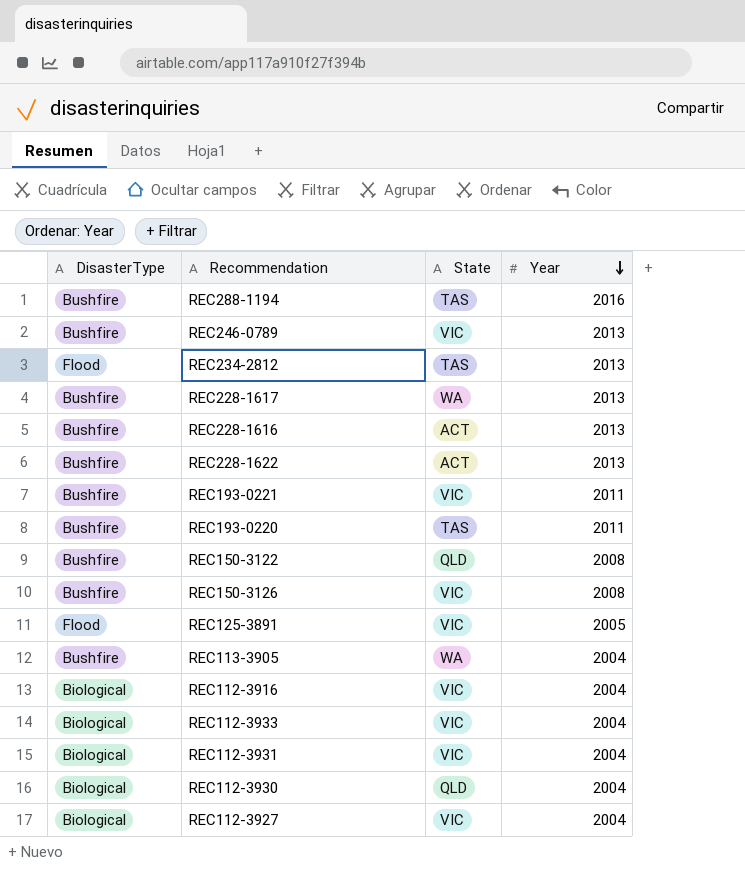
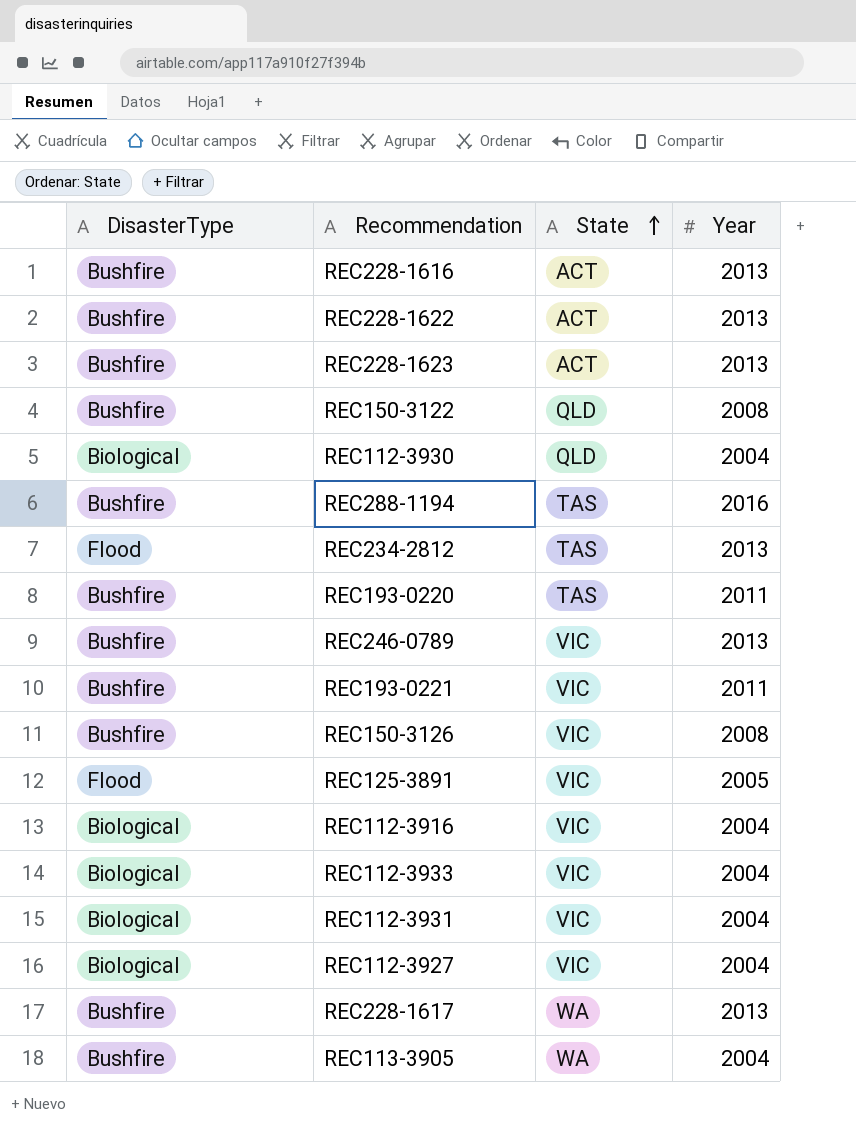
row order: Year descending -> State ascending
row REC228-1623: none -> Bushfire | ACT | 2013

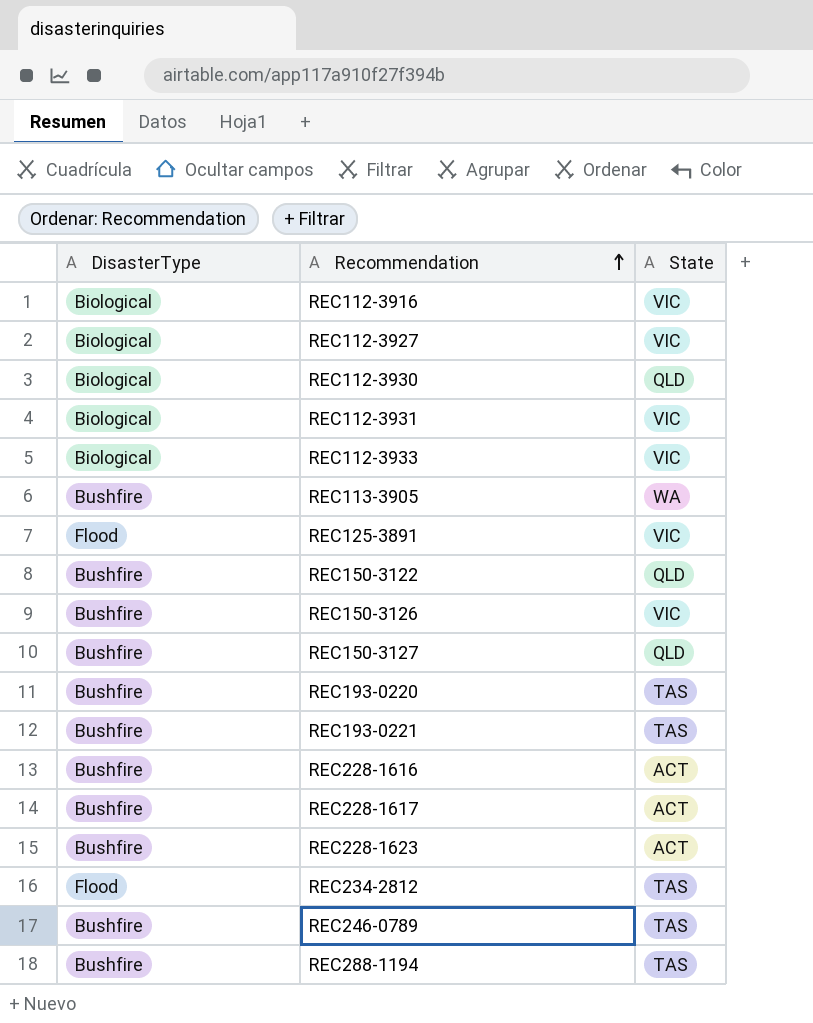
row order: State ascending -> Recommendation ascending
column Year | position: 4 -> none
row REC228-1622: Bushfire | ACT | 2013 -> none
row REC150-3127: none -> Bushfire | QLD
REC193-0221 | State: VIC -> TAS
REC228-1617 | State: WA -> ACT
REC246-0789 | State: VIC -> TAS

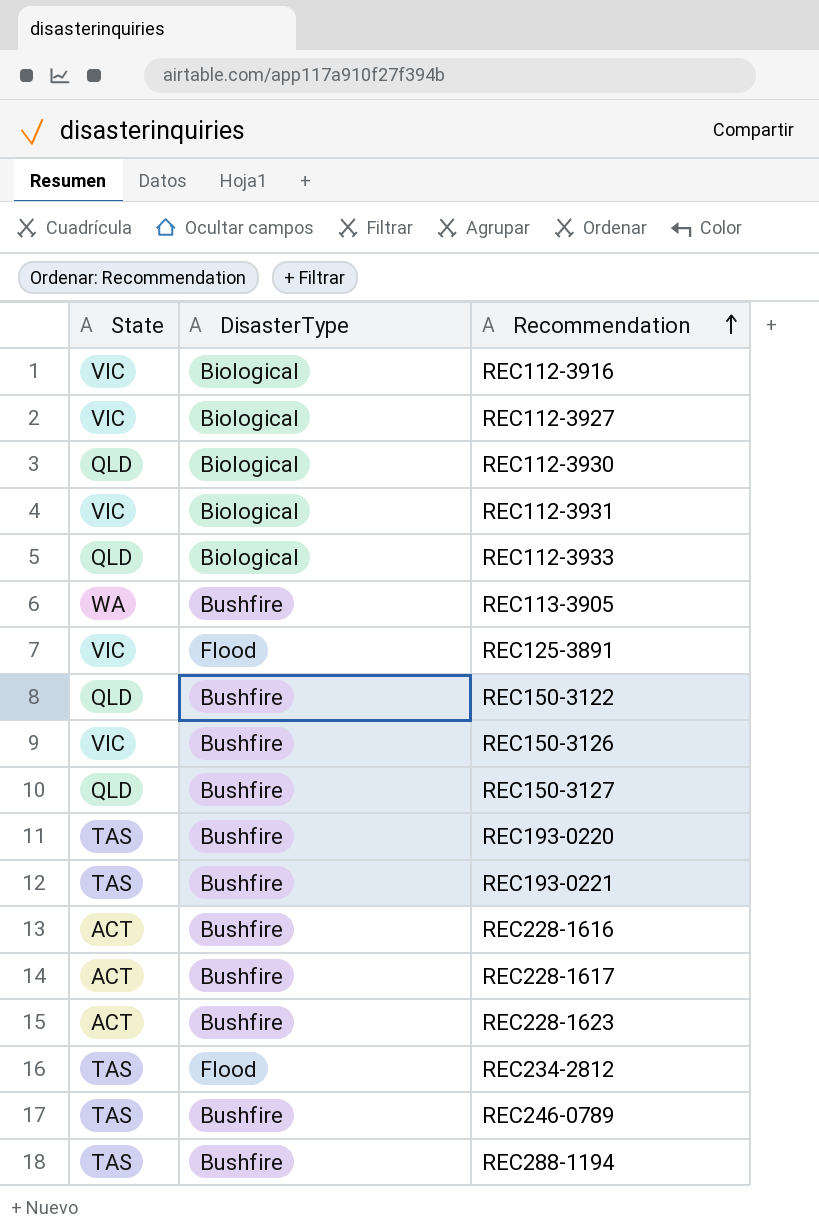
column State | position: 3 -> 1
REC112-3933 | State: VIC -> QLD

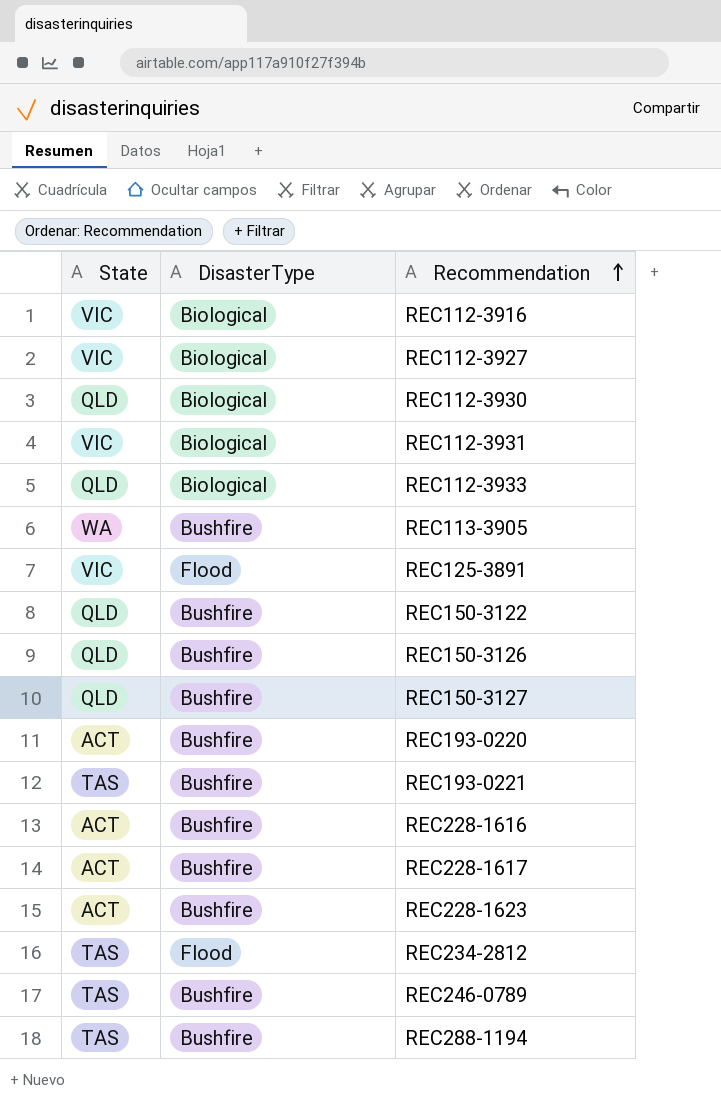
REC150-3126 | State: VIC -> QLD
REC193-0220 | State: TAS -> ACT

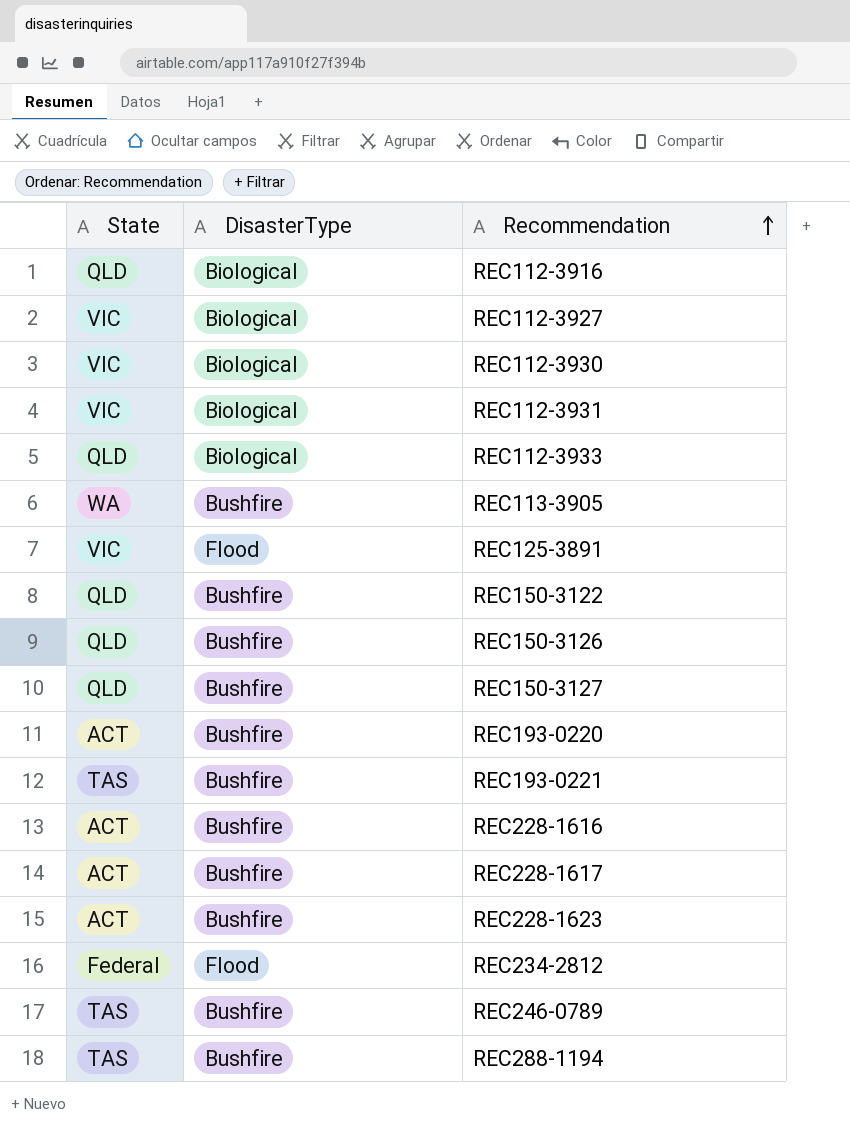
REC112-3916 | State: VIC -> QLD
REC112-3930 | State: QLD -> VIC
REC234-2812 | State: TAS -> Federal

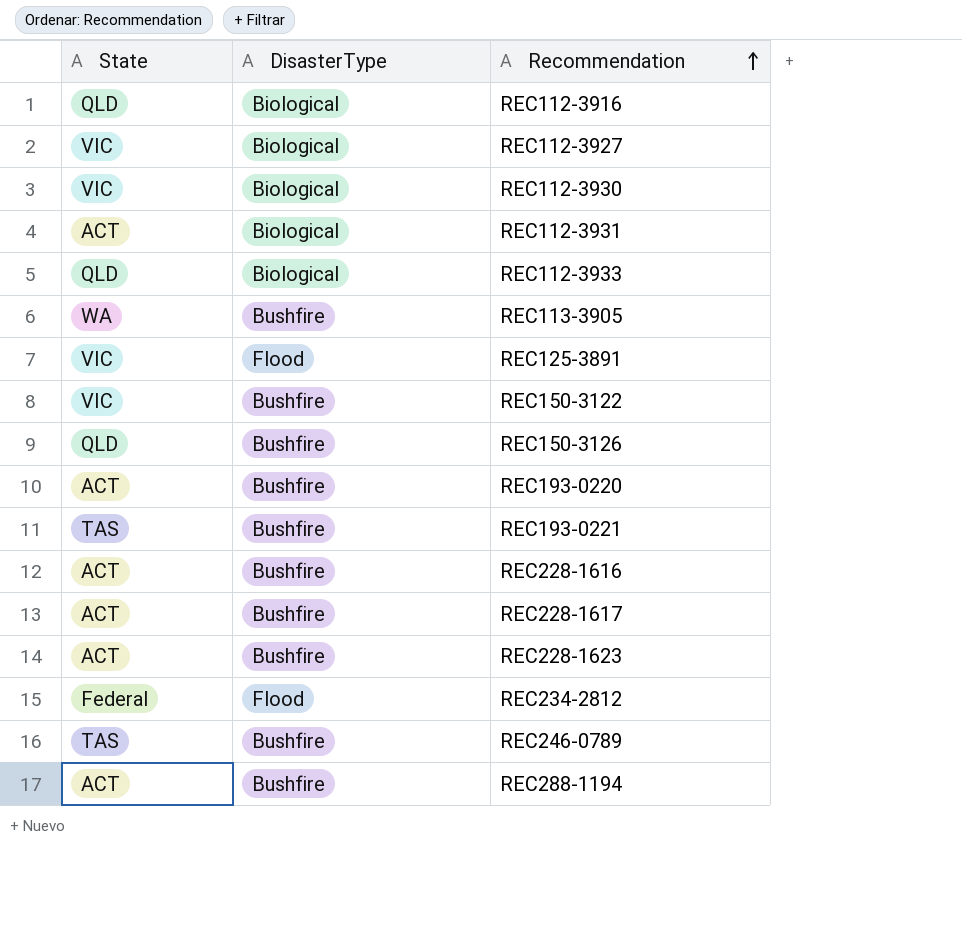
row REC150-3127: QLD | Bushfire -> none
REC112-3931 | State: VIC -> ACT
REC150-3122 | State: QLD -> VIC
REC288-1194 | State: TAS -> ACT

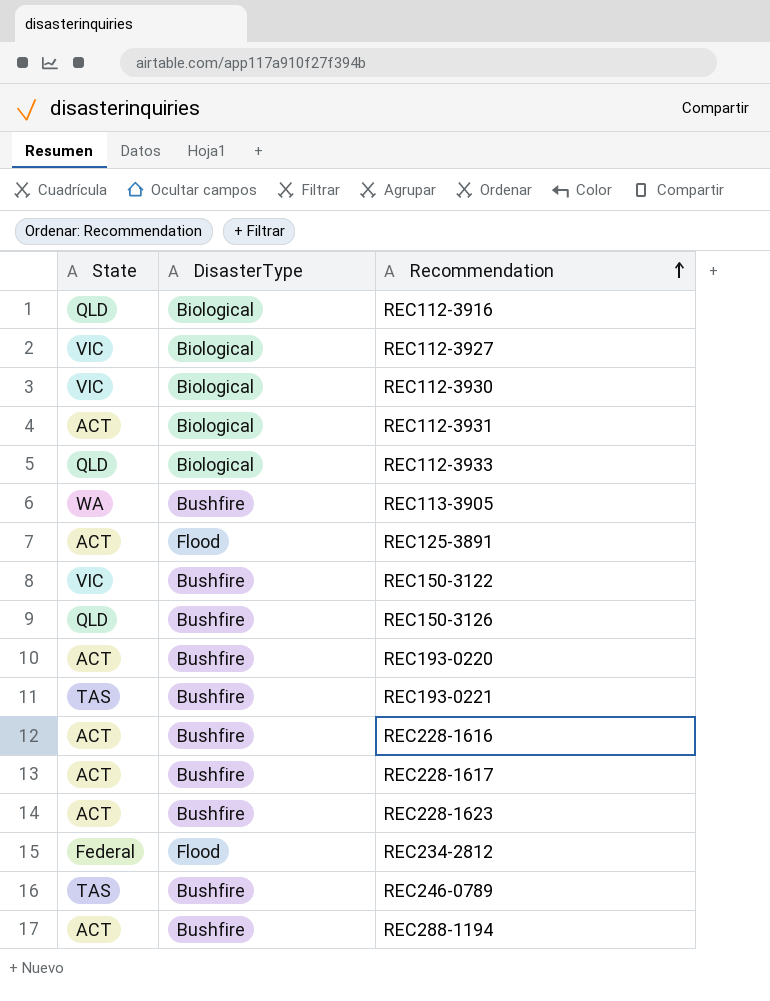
REC125-3891 | State: VIC -> ACT

